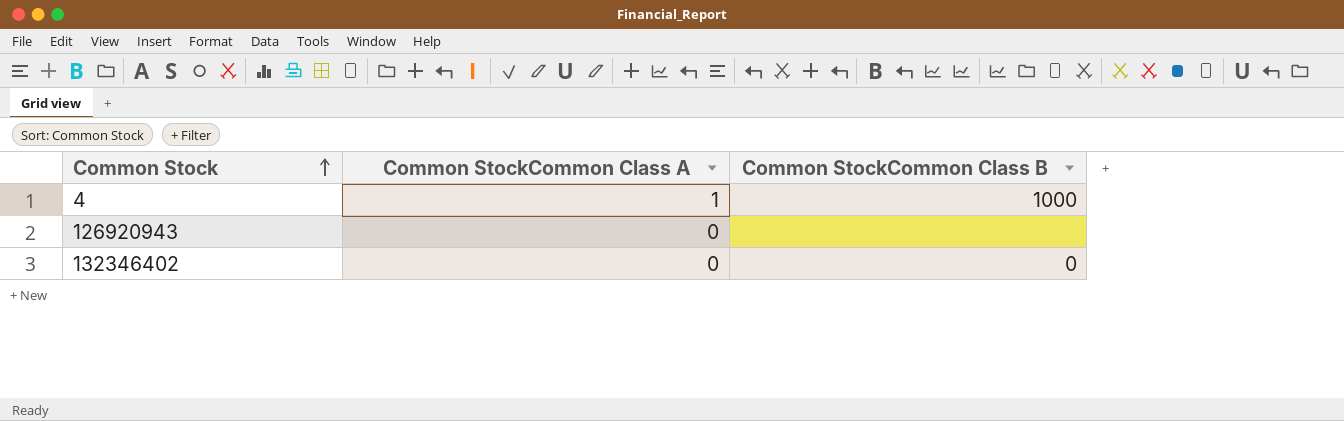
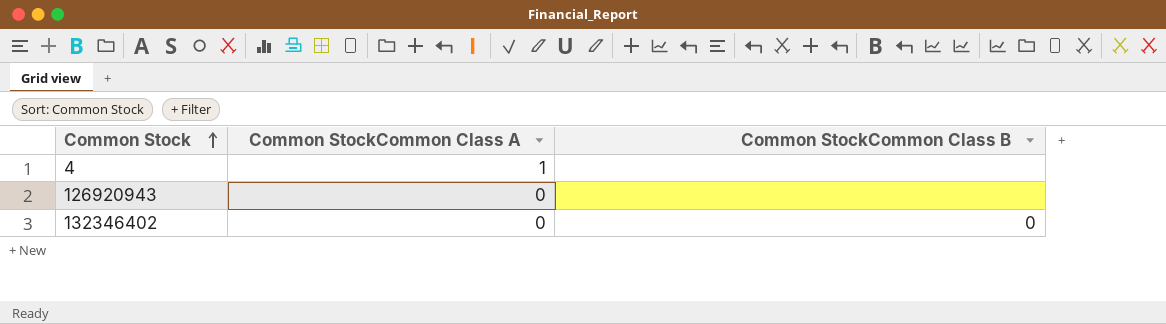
4 | Common StockCommon Class B: 1000 -> none

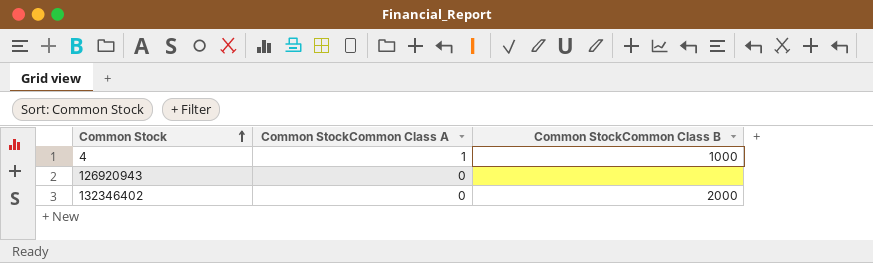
4 | Common StockCommon Class B: none -> 1000
132346402 | Common StockCommon Class B: 0 -> 2000

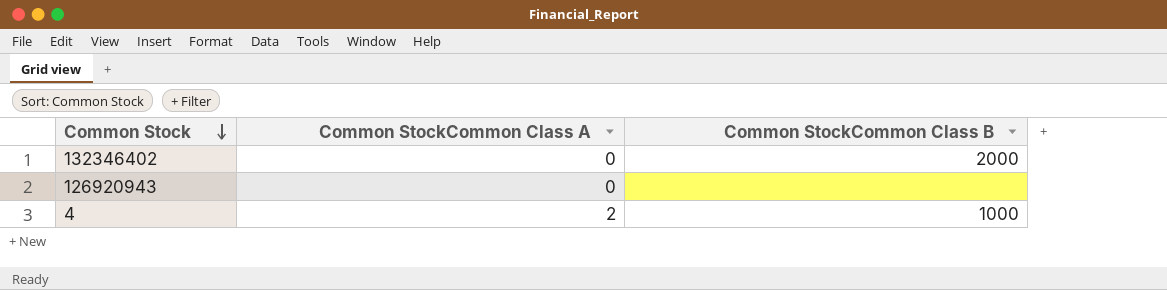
row order: Common Stock ascending -> Common Stock descending
4 | Common StockCommon Class A: 1 -> 2

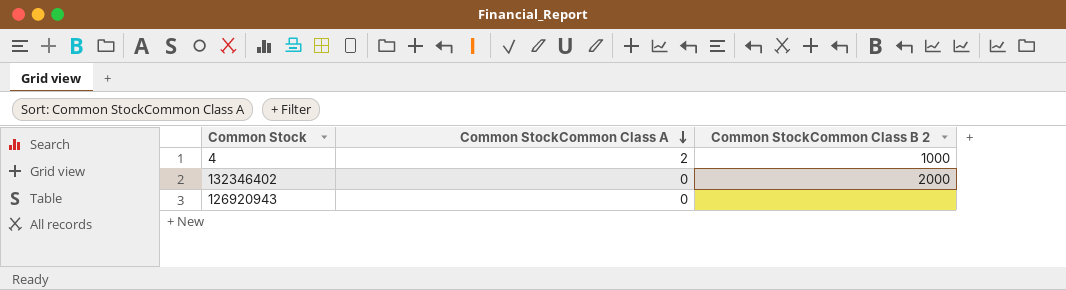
row order: Common Stock descending -> Common StockCommon Class A descending
column name: Common StockCommon Class B -> Common StockCommon Class B 2

